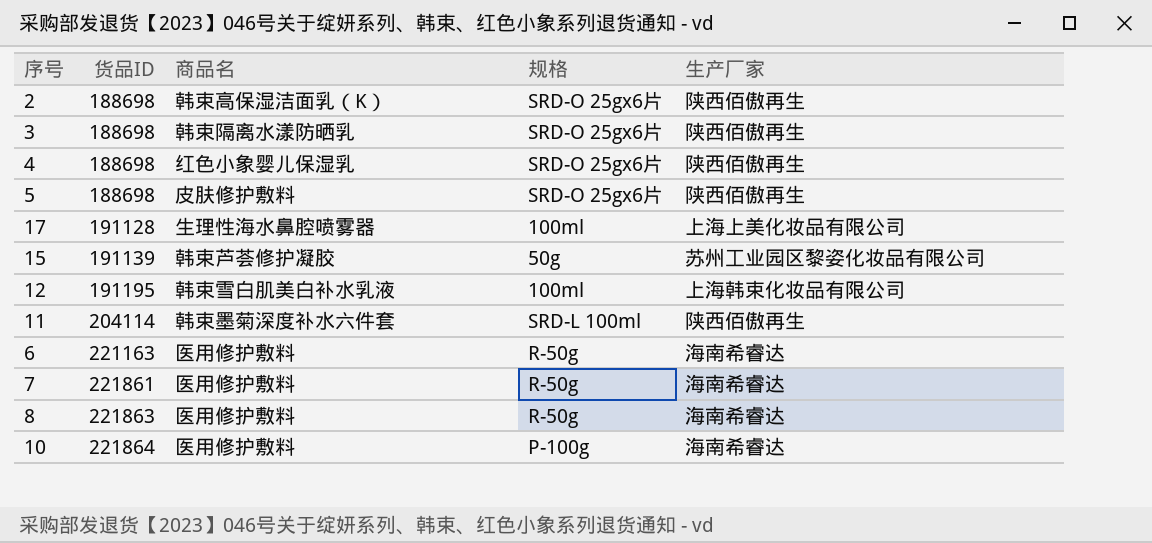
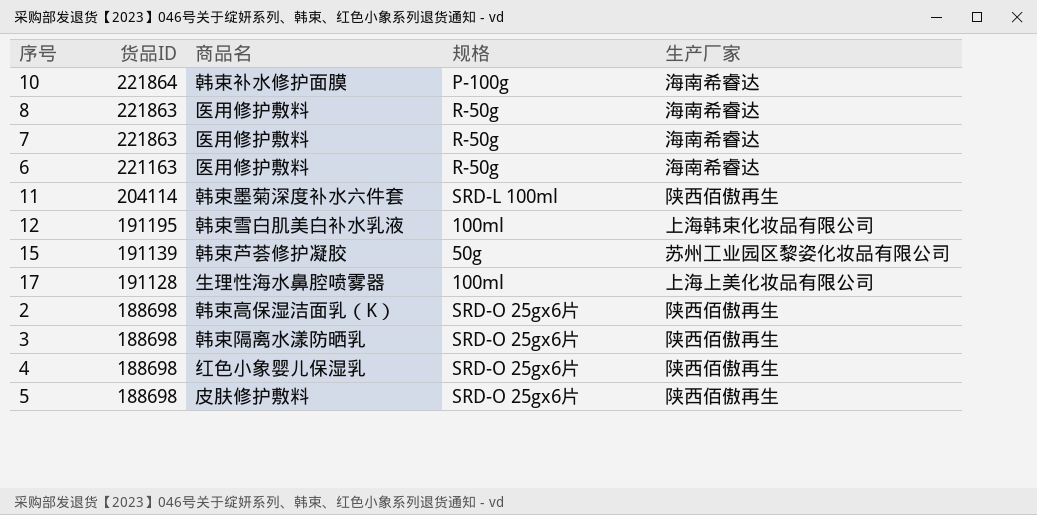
row order: 货品ID ascending -> 货品ID descending
10 | 商品名: 医用修护敷料 -> 韩束补水修护面膜
7 | 货品ID: 221861 -> 221863

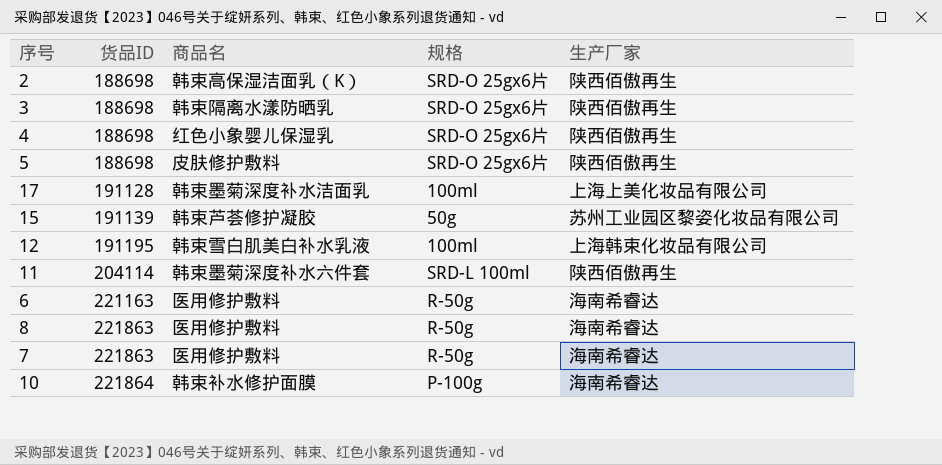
row order: 货品ID descending -> 货品ID ascending
17 | 商品名: 生理性海水鼻腔喷雾器 -> 韩束墨菊深度补水洁面乳

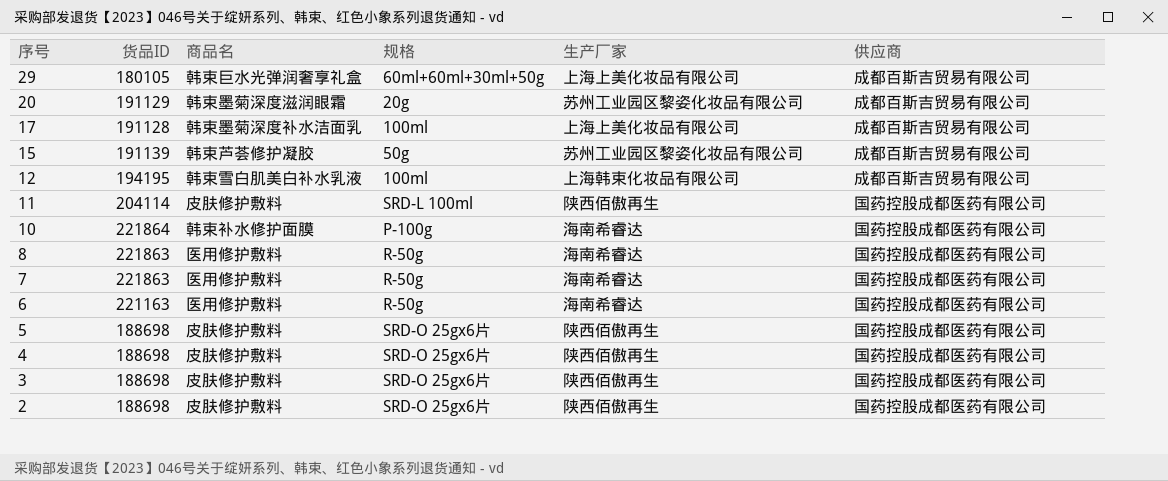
row order: 货品ID ascending -> 序号 descending
column 供应商 | position: none -> 6
row 29: none -> 180105 | 韩束巨水光弹润奢享礼盒 | 60ml+60ml+30ml+50g | 上海上美化妆品有限公司 | 成都百斯吉贸易有限公司
row 20: none -> 191129 | 韩束墨菊深度滋润眼霜 | 20g | 苏州工业园区黎姿化妆品有限公司 | 成都百斯吉贸易有限公司
12 | 货品ID: 191195 -> 194195
11 | 商品名: 韩束墨菊深度补水六件套 -> 皮肤修护敷料
4 | 商品名: 红色小象婴儿保湿乳 -> 皮肤修护敷料
3 | 商品名: 韩束隔离水漾防晒乳 -> 皮肤修护敷料
2 | 商品名: 韩束高保湿洁面乳（K） -> 皮肤修护敷料

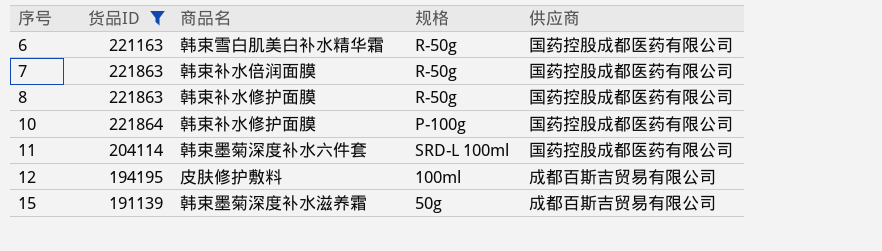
filter: none -> 货品ID >= 191139
row order: 序号 descending -> 序号 ascending
column 生产厂家 | position: 5 -> none
6 | 商品名: 医用修护敷料 -> 韩束雪白肌美白补水精华霜
7 | 商品名: 医用修护敷料 -> 韩束补水倍润面膜
8 | 商品名: 医用修护敷料 -> 韩束补水修护面膜
11 | 商品名: 皮肤修护敷料 -> 韩束墨菊深度补水六件套
12 | 商品名: 韩束雪白肌美白补水乳液 -> 皮肤修护敷料
15 | 商品名: 韩束芦荟修护凝胶 -> 韩束墨菊深度补水滋养霜

